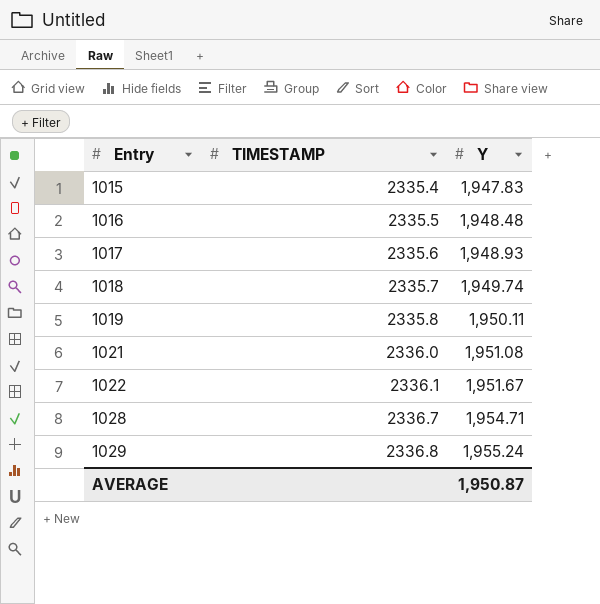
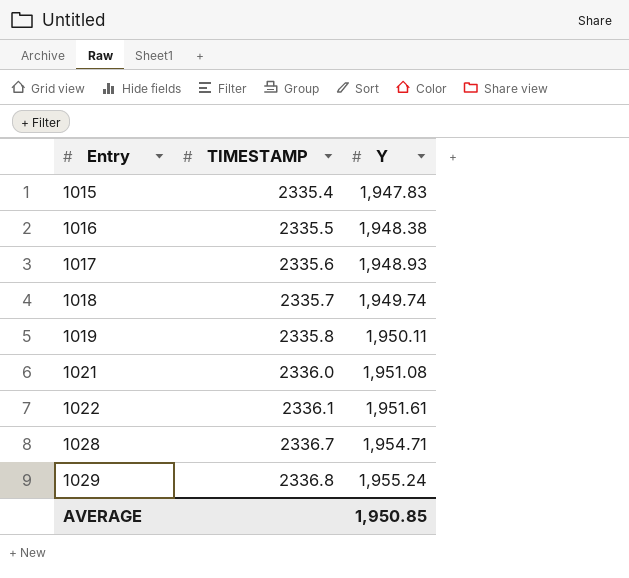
1016 | Y: 1,948.48 -> 1,948.38
1022 | Y: 1,951.67 -> 1,951.61
AVERAGE | Y: 1,950.87 -> 1,950.85

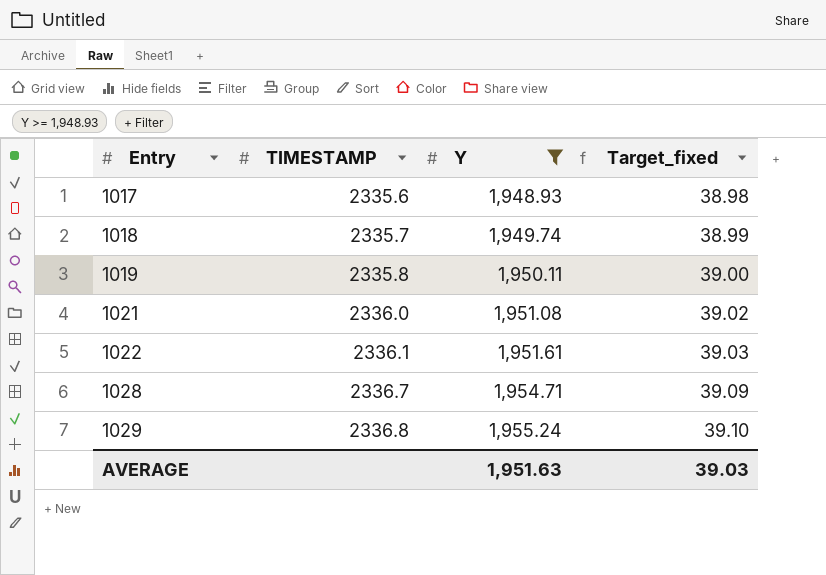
filter: none -> Y >= 1,948.93
column Target_fixed | formula: none -> [Y] * 0.02
AVERAGE | Y: 1,950.85 -> 1,951.63

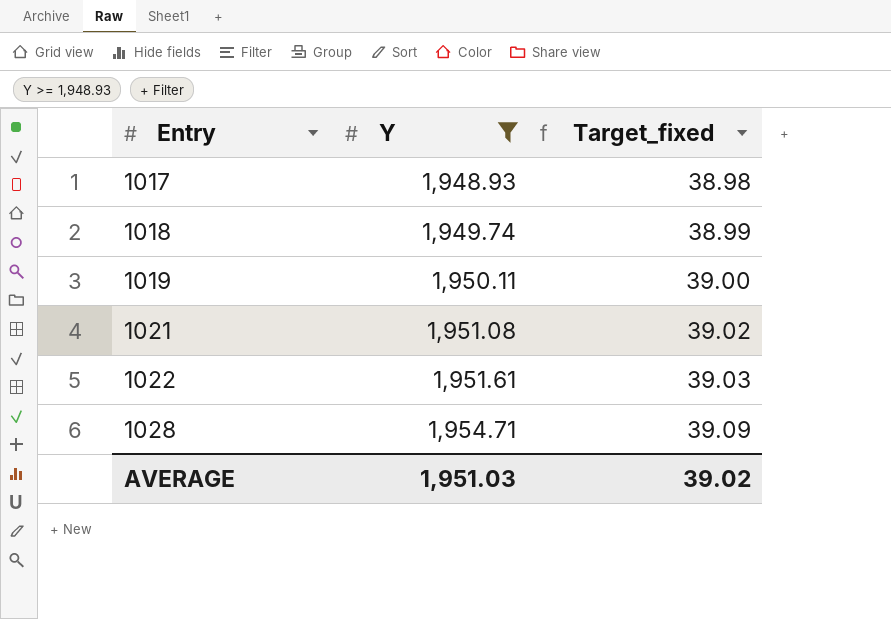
column TIMESTAMP | position: 2 -> none
row 1029: 2336.8 | 1,955.24 | 39.10 -> none
AVERAGE | Y: 1,951.63 -> 1,951.03
AVERAGE | Target_fixed: 39.03 -> 39.02

